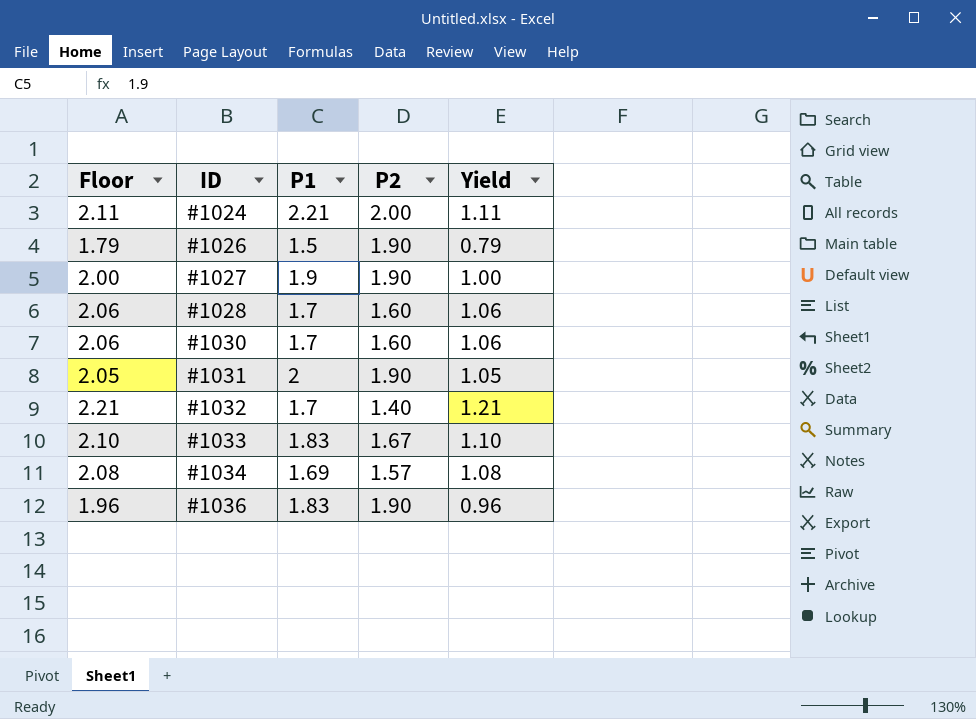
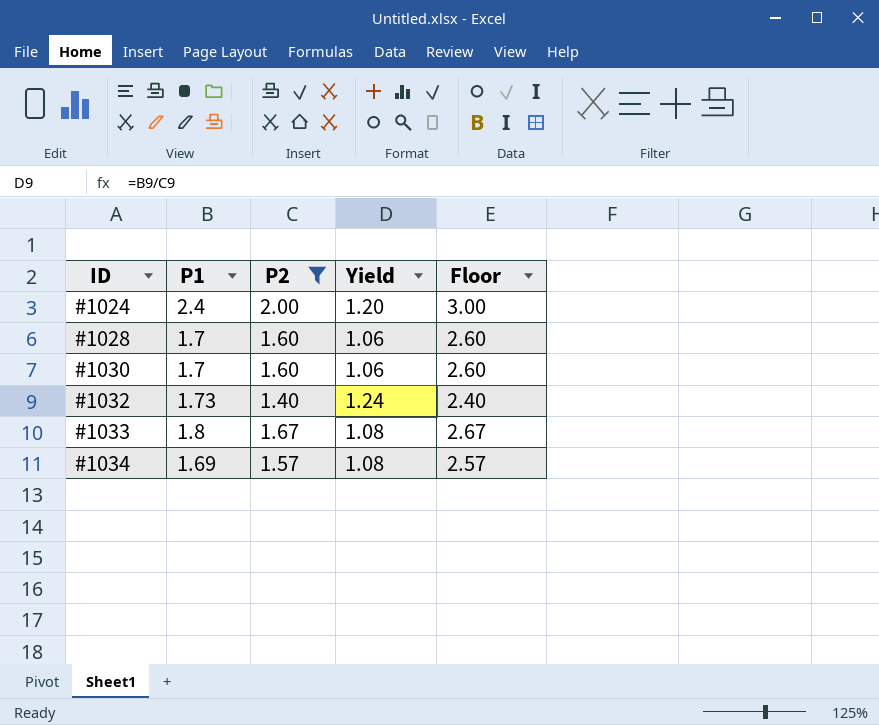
filter: none -> P2 != 1.90
column Floor | formula: [Yield] + 1 -> [P2] + 1
column Floor | position: 1 -> 5
#1024 | P1: 2.21 -> 2.4
#1024 | Yield: 1.11 -> 1.20
#1032 | P1: 1.7 -> 1.73
#1032 | Yield: 1.21 -> 1.24
#1033 | P1: 1.83 -> 1.8
#1033 | Yield: 1.10 -> 1.08

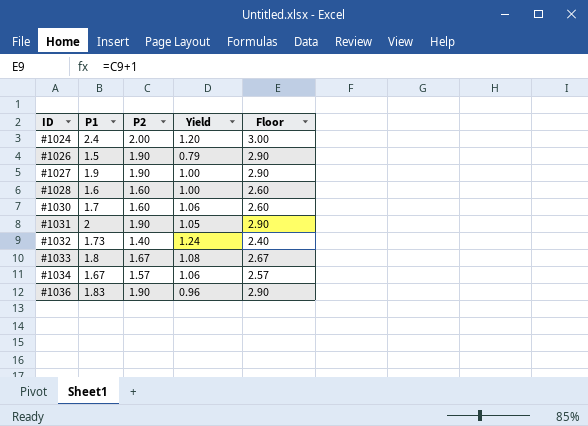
filter: P2 != 1.90 -> none
#1028 | P1: 1.7 -> 1.6
#1028 | Yield: 1.06 -> 1.00
#1034 | P1: 1.69 -> 1.67
#1034 | Yield: 1.08 -> 1.06

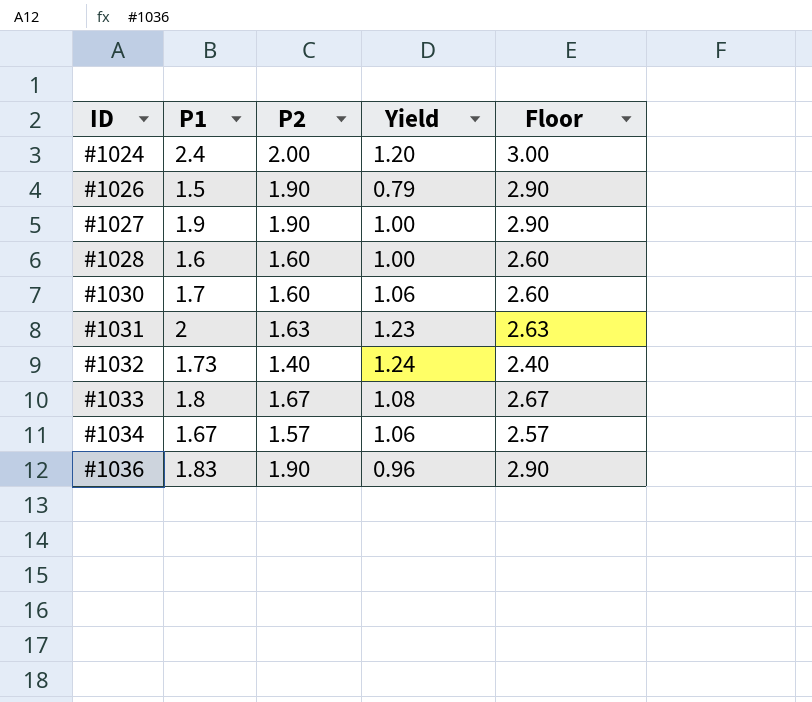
#1031 | P2: 1.90 -> 1.63
#1031 | Yield: 1.05 -> 1.23
#1031 | Floor: 2.90 -> 2.63

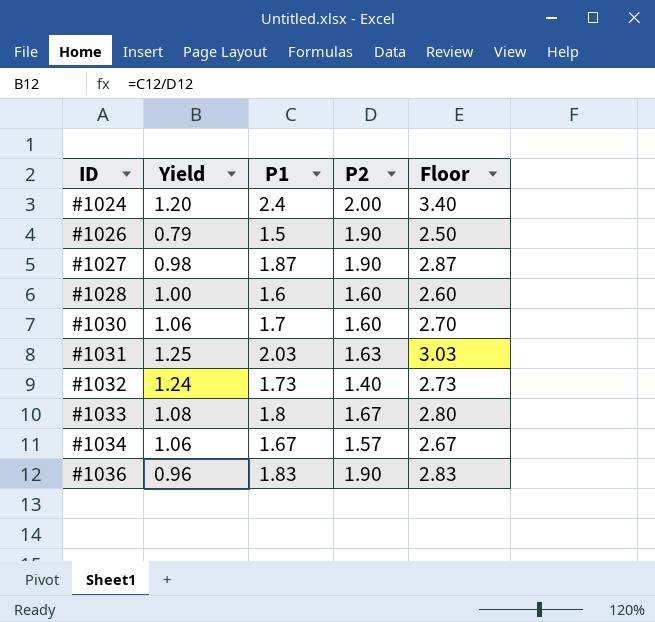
column Yield | position: 4 -> 2
column Floor | formula: [P2] + 1 -> [P1] + 1
#1027 | Yield: 1.00 -> 0.98
#1027 | P1: 1.9 -> 1.87
#1031 | Yield: 1.23 -> 1.25
#1031 | P1: 2 -> 2.03

